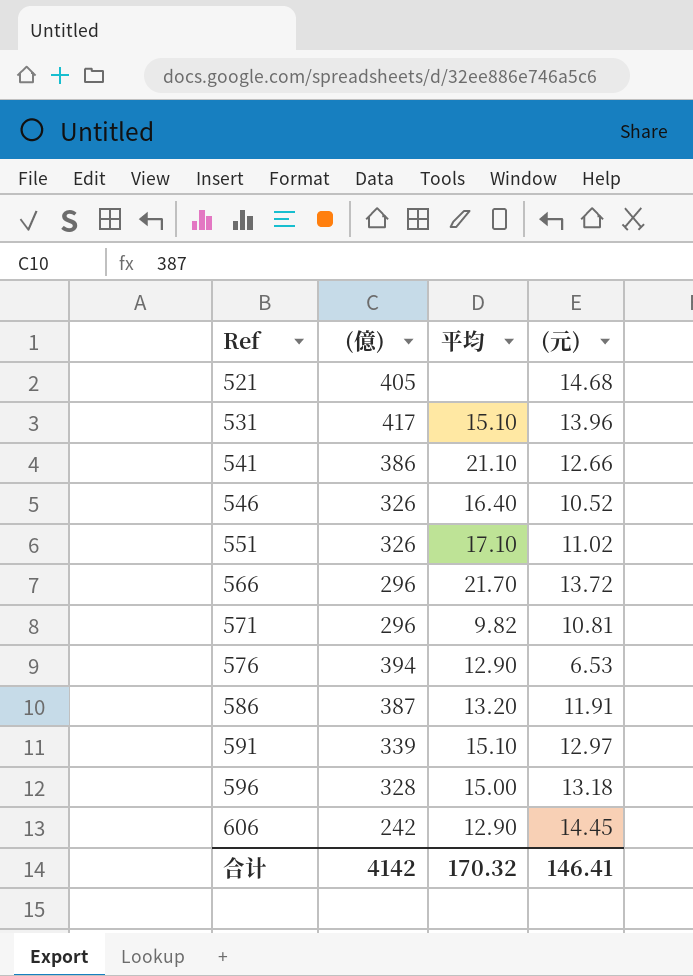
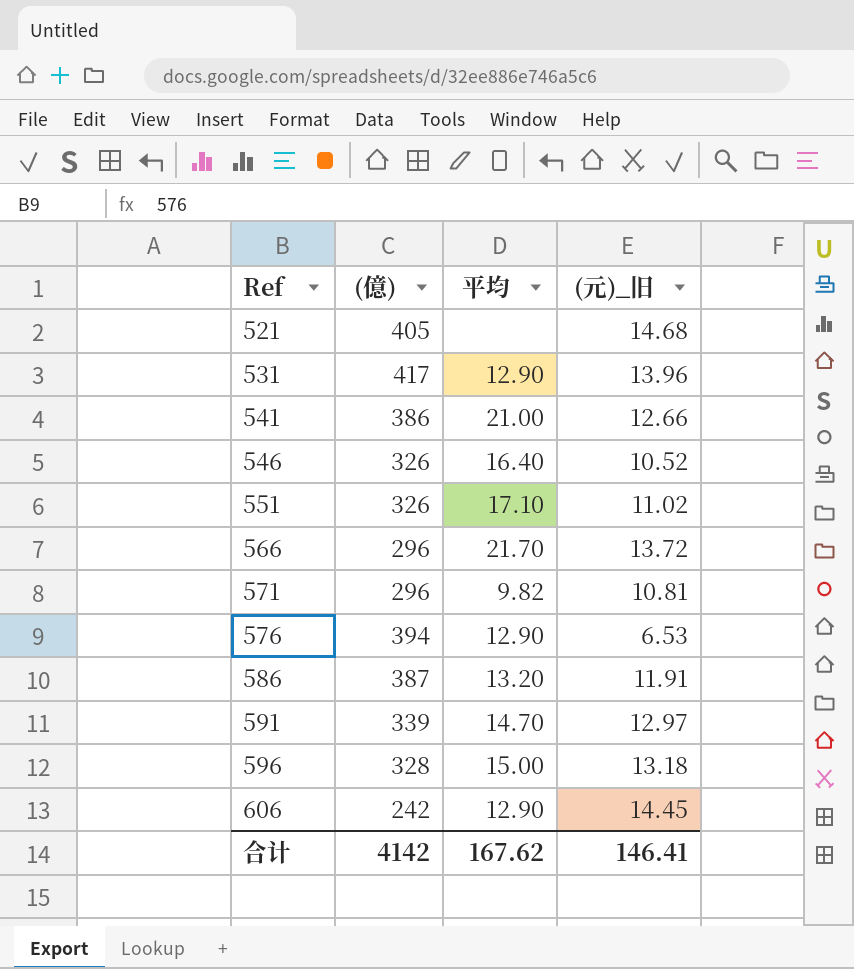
column name: (元) -> (元)_旧
531 | 平均: 15.10 -> 12.90
541 | 平均: 21.10 -> 21.00
591 | 平均: 15.10 -> 14.70
合计 | 平均: 170.32 -> 167.62

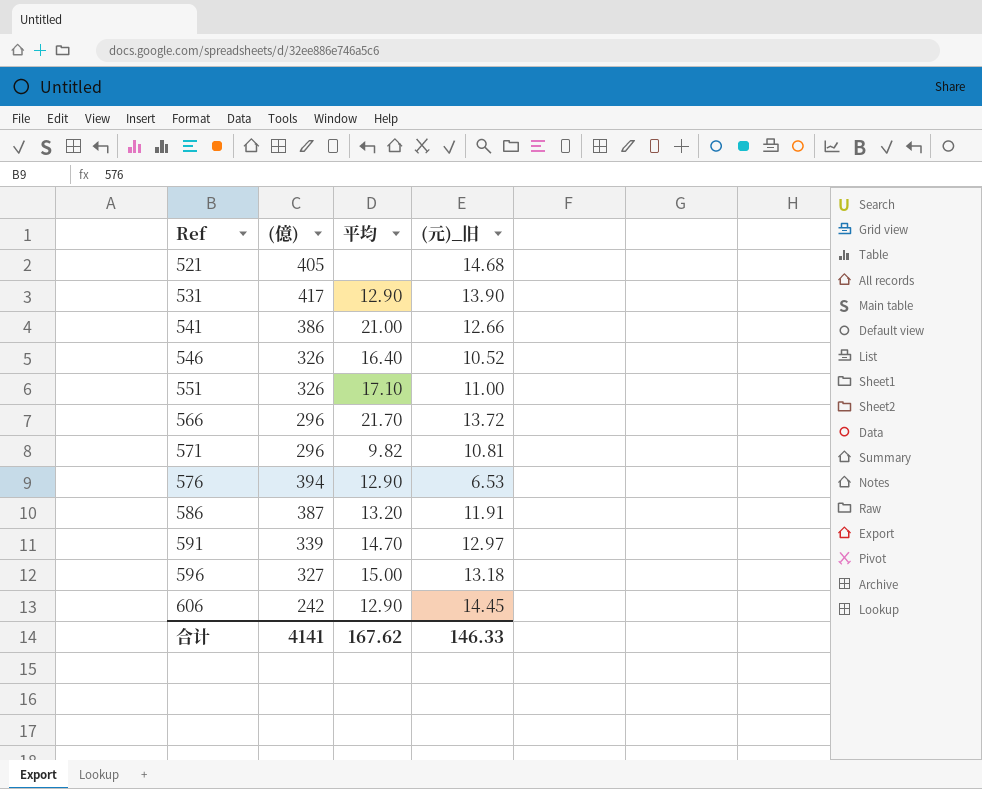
531 | (元)_旧: 13.96 -> 13.90
551 | (元)_旧: 11.02 -> 11.00
596 | (億): 328 -> 327
合计 | (億): 4142 -> 4141
合计 | (元)_旧: 146.41 -> 146.33

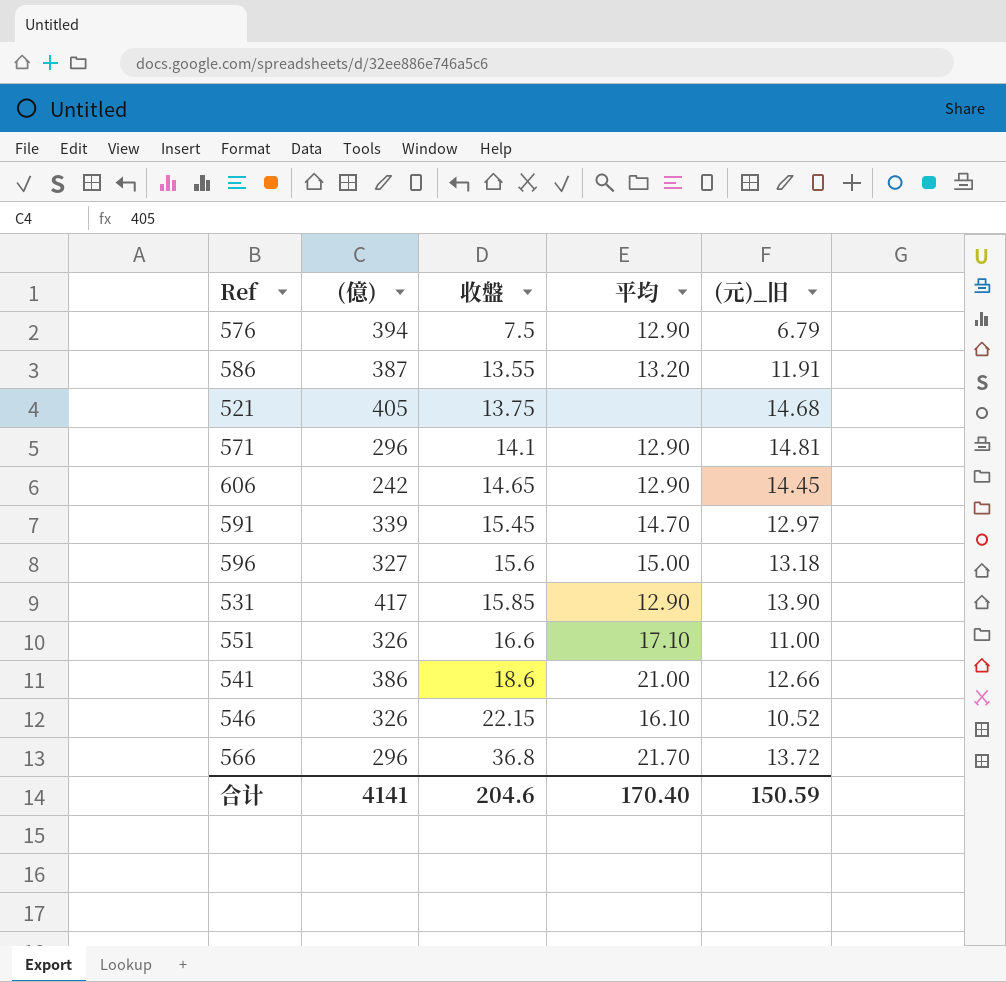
row order: Ref ascending -> 收盤 ascending
column 收盤 | position: none -> 3
576 | (元)_旧: 6.53 -> 6.79
571 | 平均: 9.82 -> 12.90
571 | (元)_旧: 10.81 -> 14.81
546 | 平均: 16.40 -> 16.10
合计 | 平均: 167.62 -> 170.40
合计 | (元)_旧: 146.33 -> 150.59

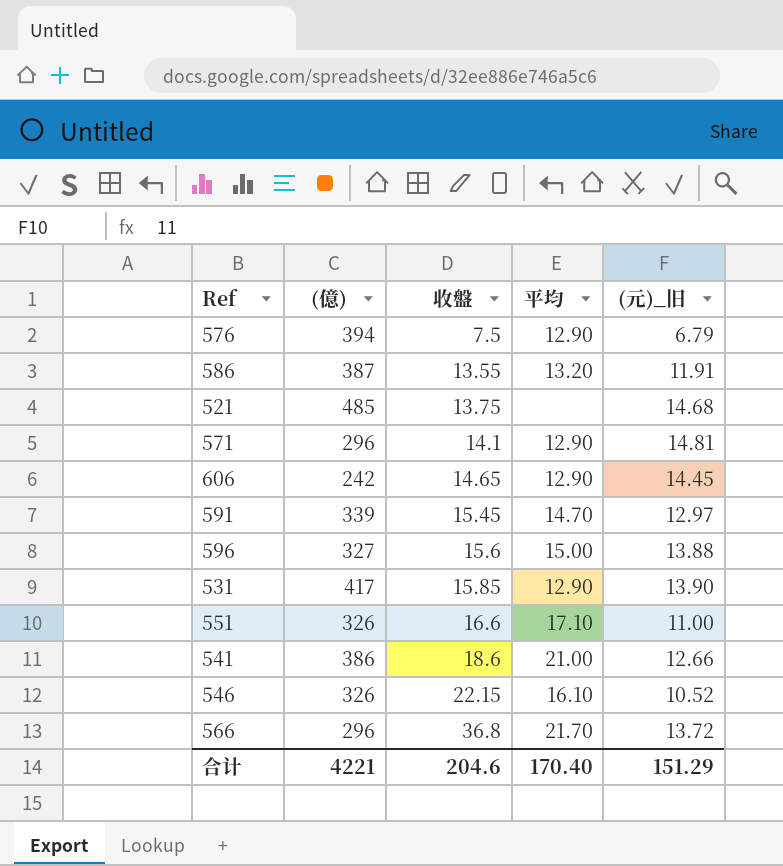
521 | (億): 405 -> 485
596 | (元)_旧: 13.18 -> 13.88
合计 | (億): 4141 -> 4221
合计 | (元)_旧: 150.59 -> 151.29

